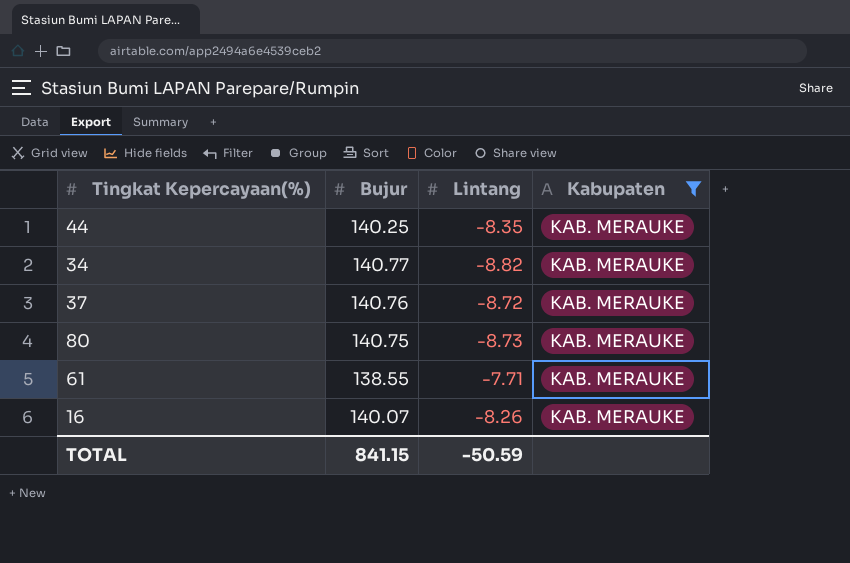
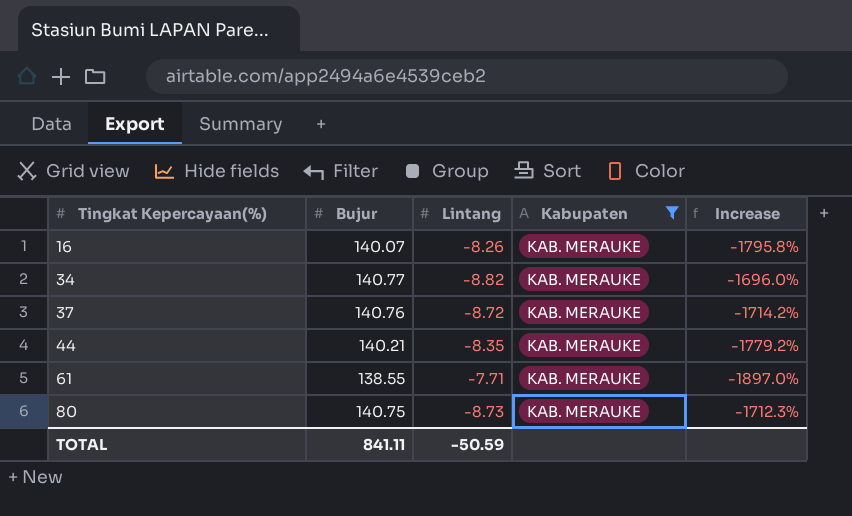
row order: none -> Tingkat Kepercayaan(%) ascending
column Increase | formula: none -> ([Bujur] - [Lintang]) / [Lintang]
44 | Bujur: 140.25 -> 140.21
TOTAL | Bujur: 841.15 -> 841.11

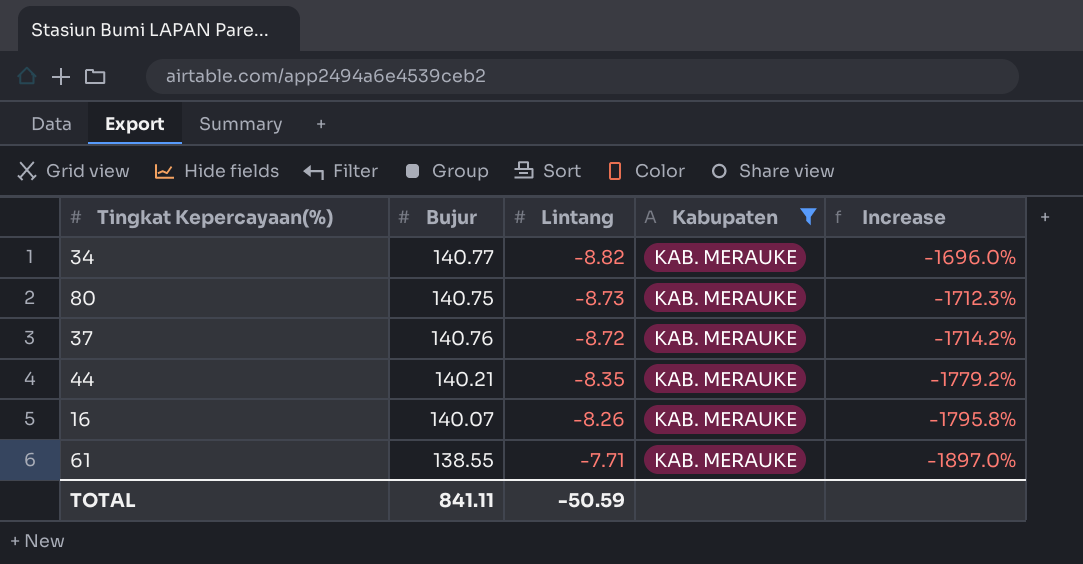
row order: Tingkat Kepercayaan(%) ascending -> Lintang ascending

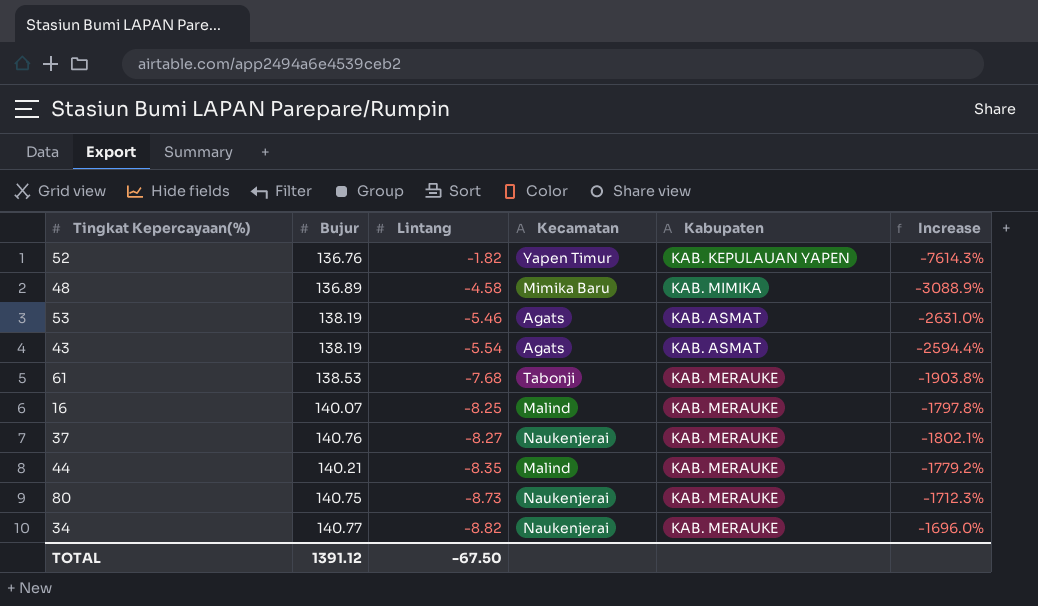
filter: Kabupaten = KAB. MERAUKE -> none
row order: Lintang ascending -> Lintang descending
column Kecamatan | position: none -> 4
61 | Bujur: 138.55 -> 138.53
61 | Lintang: -7.71 -> -7.68
61 | Increase: -1897.0% -> -1903.8%
16 | Lintang: -8.26 -> -8.25
16 | Increase: -1795.8% -> -1797.8%
37 | Lintang: -8.72 -> -8.27
37 | Increase: -1714.2% -> -1802.1%
TOTAL | Bujur: 841.11 -> 1391.12
TOTAL | Lintang: -50.59 -> -67.50

